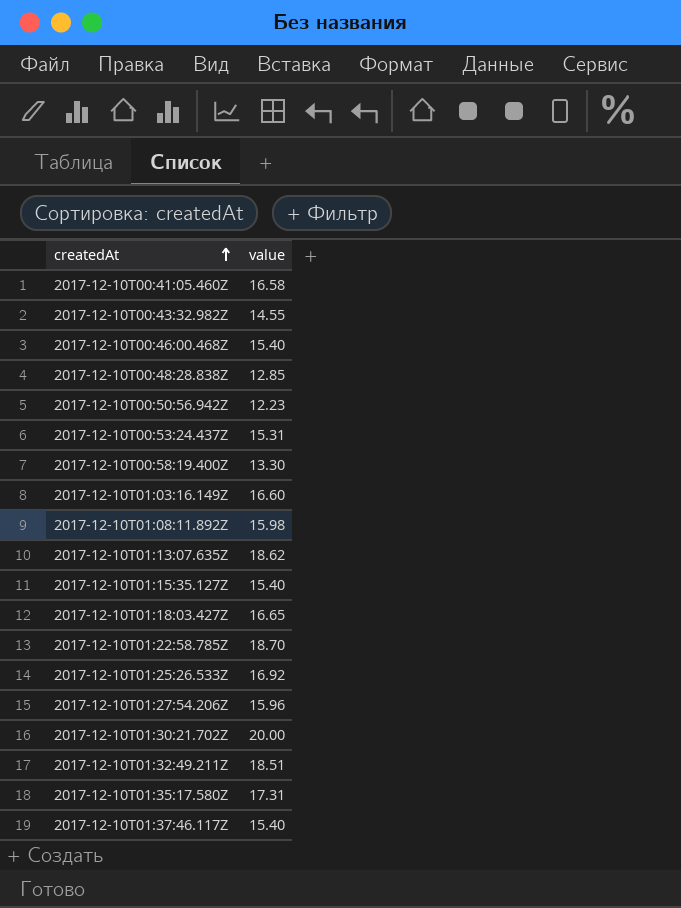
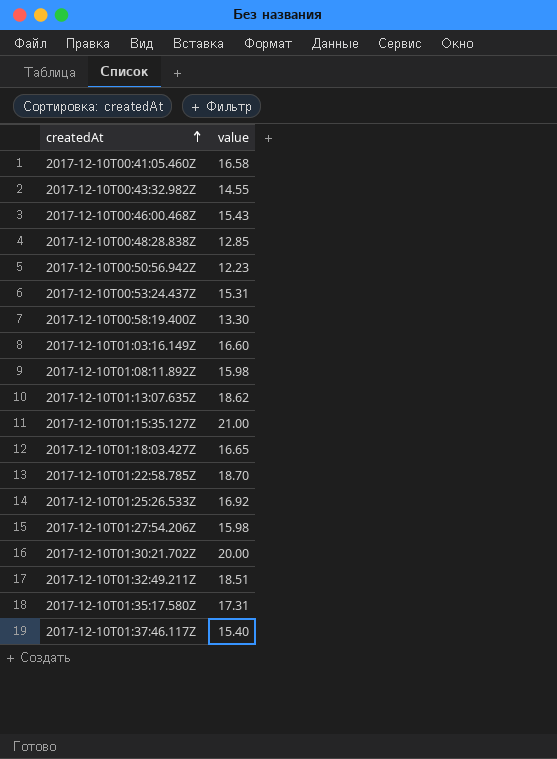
2017-12-10T00:46:00.468Z | value: 15.40 -> 15.43
2017-12-10T01:15:35.127Z | value: 15.40 -> 21.00
2017-12-10T01:27:54.206Z | value: 15.96 -> 15.98

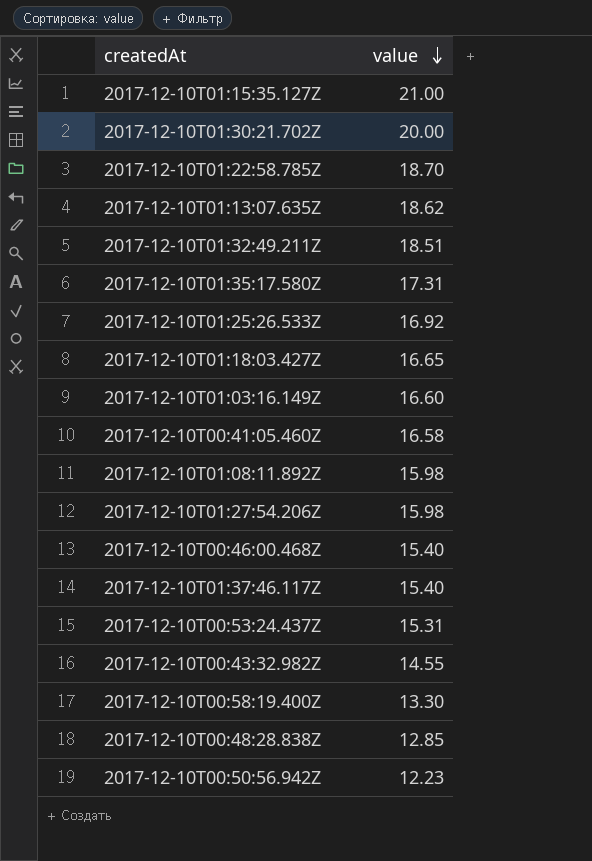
row order: createdAt ascending -> value descending
2017-12-10T00:46:00.468Z | value: 15.43 -> 15.40

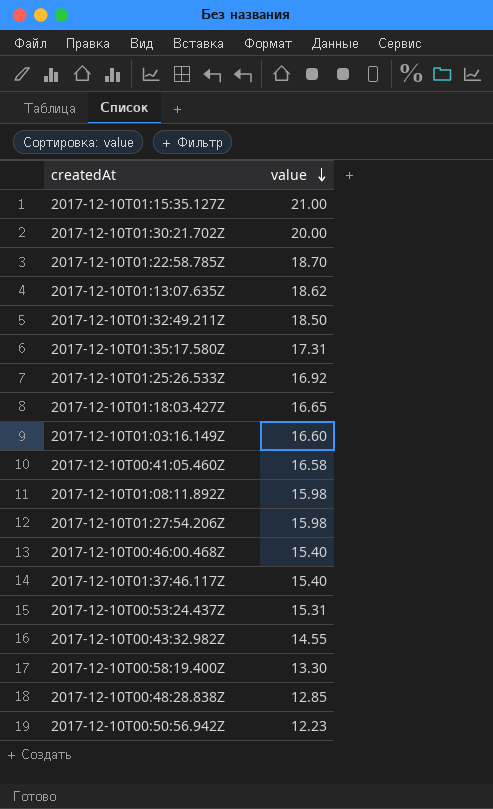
2017-12-10T01:32:49.211Z | value: 18.51 -> 18.50

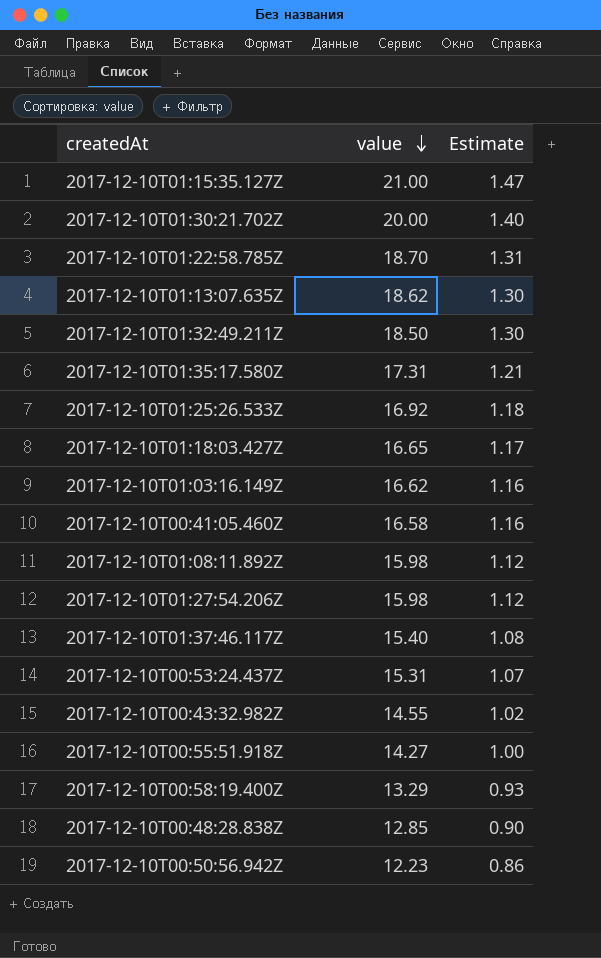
column Estimate | formula: none -> [value] * 0.07
row 2017-12-10T00:46:00.468Z: 15.40 -> none
2017-12-10T01:03:16.149Z | value: 16.60 -> 16.62
row 2017-12-10T00:55:51.918Z: none -> 14.27 | 1.00
2017-12-10T00:58:19.400Z | value: 13.30 -> 13.29

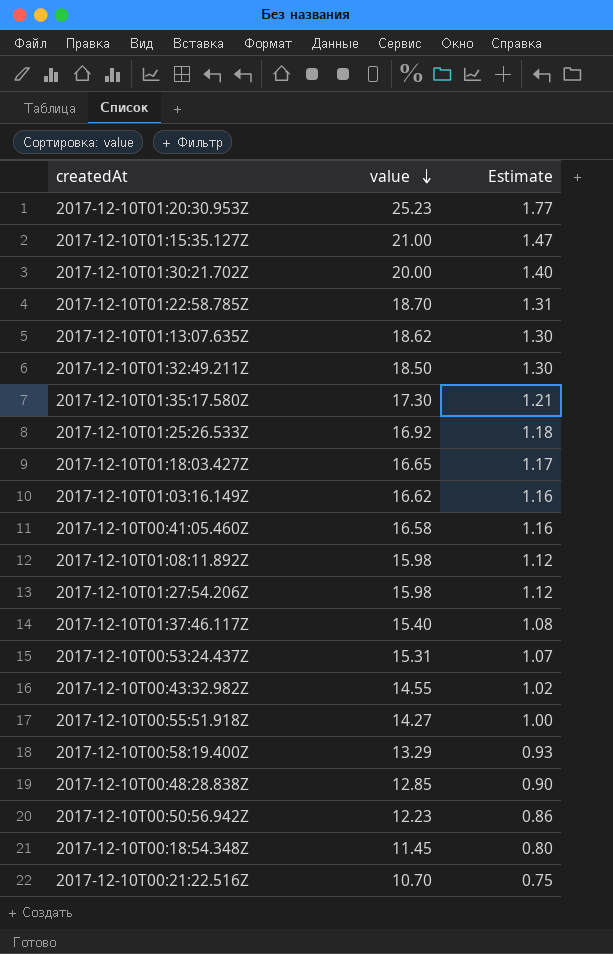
row 2017-12-10T01:20:30.953Z: none -> 25.23 | 1.77
2017-12-10T01:35:17.580Z | value: 17.31 -> 17.30
row 2017-12-10T00:18:54.348Z: none -> 11.45 | 0.80
row 2017-12-10T00:21:22.516Z: none -> 10.70 | 0.75

